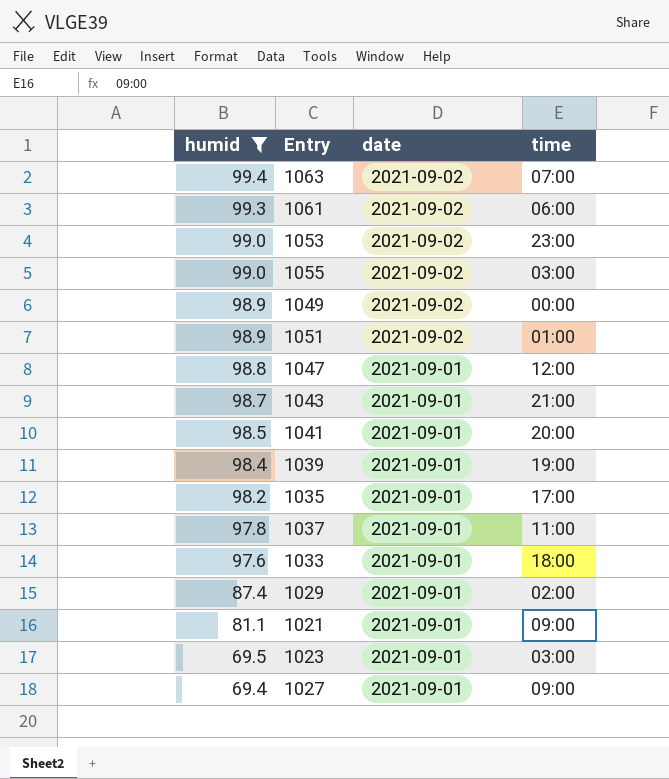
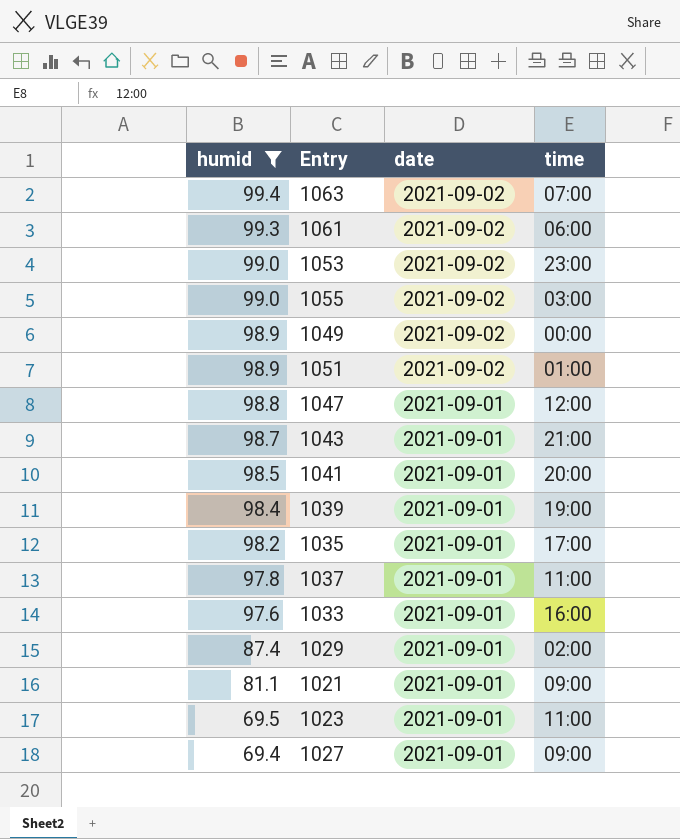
1033 | time: 18:00 -> 16:00
1023 | time: 03:00 -> 11:00

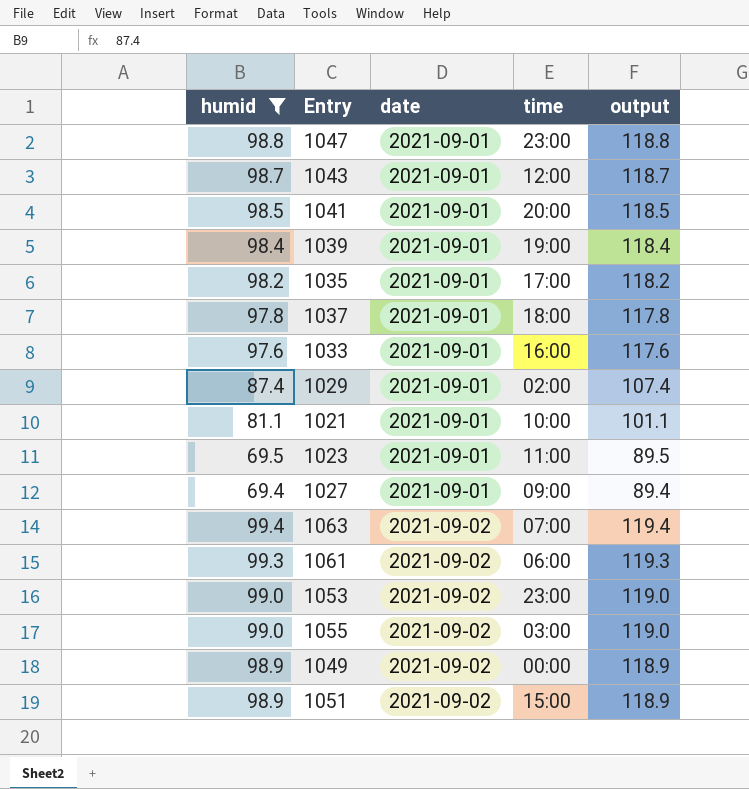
row order: humid descending -> date ascending
column output | formula: none -> [humid] + 20
1047 | time: 12:00 -> 23:00
1043 | time: 21:00 -> 12:00
1037 | time: 11:00 -> 18:00
1021 | time: 09:00 -> 10:00
1051 | time: 01:00 -> 15:00

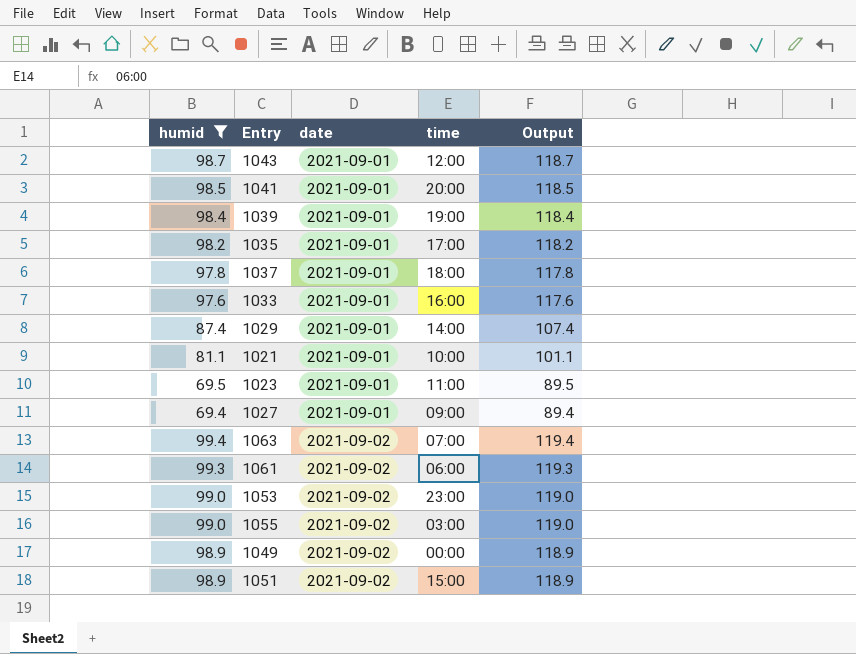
column name: output -> Output
row 1047: 98.8 | 2021-09-01 | 23:00 | 118.8 -> none
1029 | time: 02:00 -> 14:00

